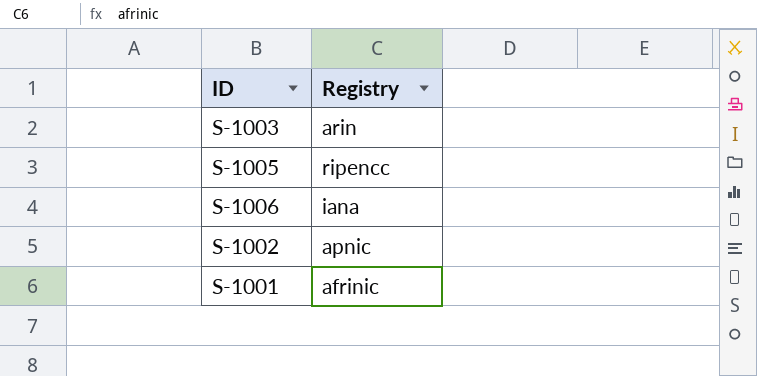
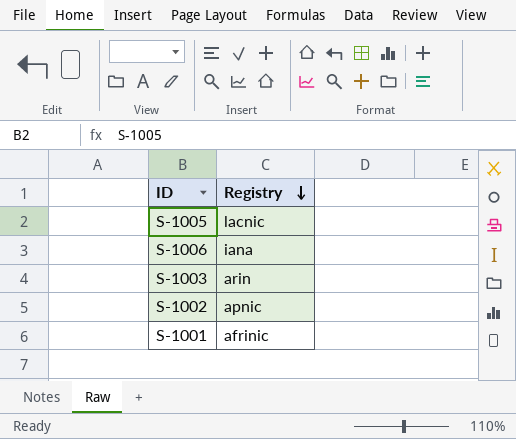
row order: none -> Registry descending
S-1005 | Registry: ripencc -> lacnic

